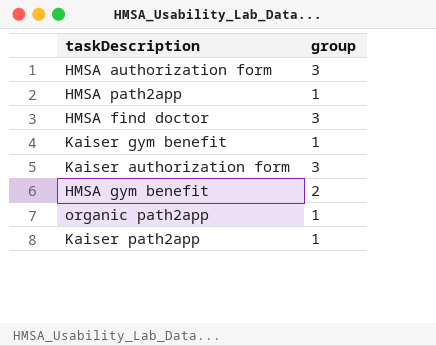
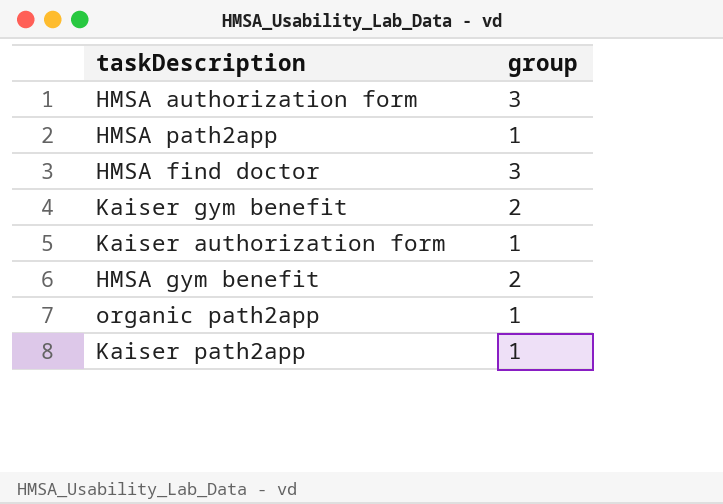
Kaiser gym benefit | group: 1 -> 2
Kaiser authorization form | group: 3 -> 1

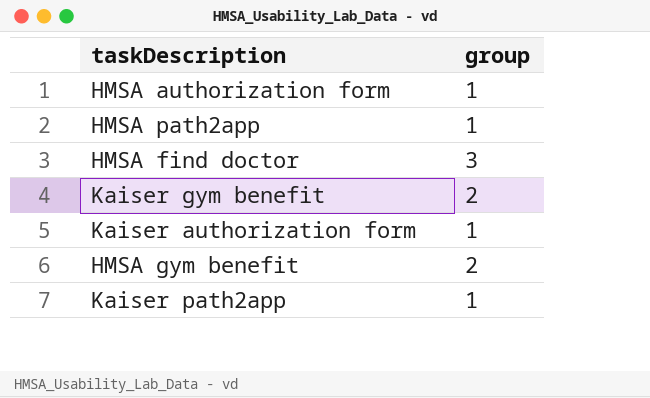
row organic path2app: 1 -> none
HMSA authorization form | group: 3 -> 1

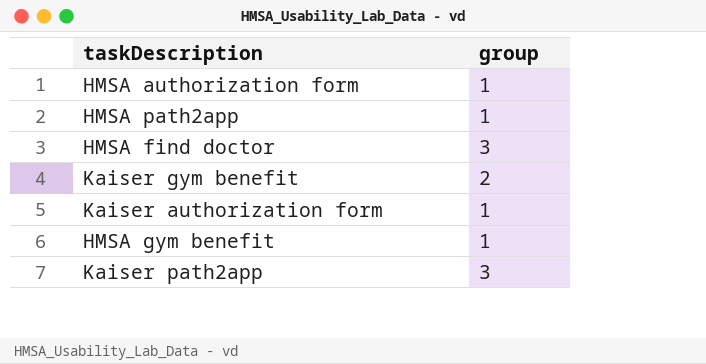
HMSA gym benefit | group: 2 -> 1
Kaiser path2app | group: 1 -> 3

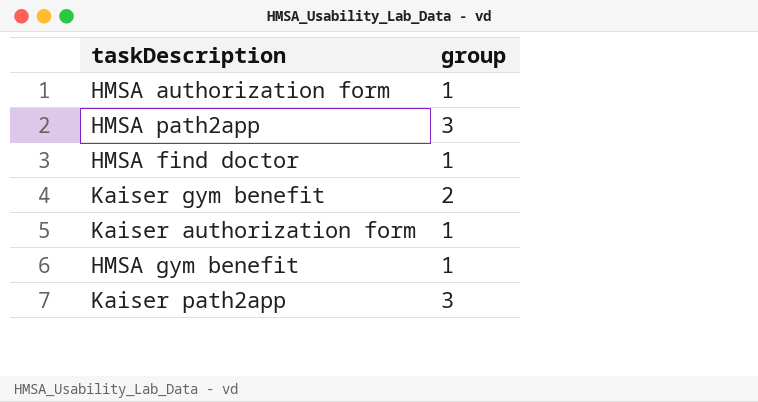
HMSA path2app | group: 1 -> 3
HMSA find doctor | group: 3 -> 1

